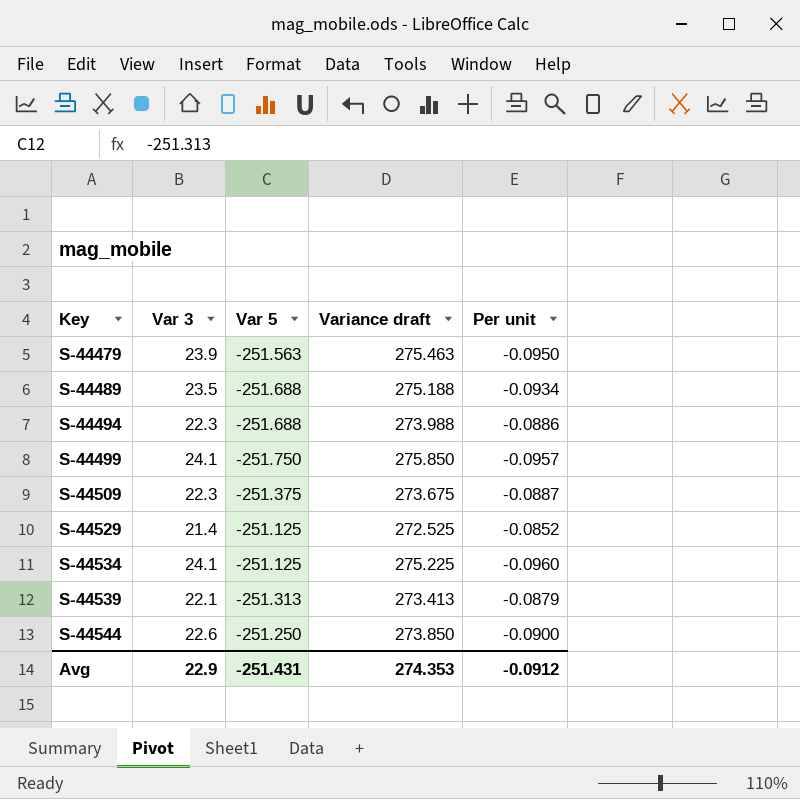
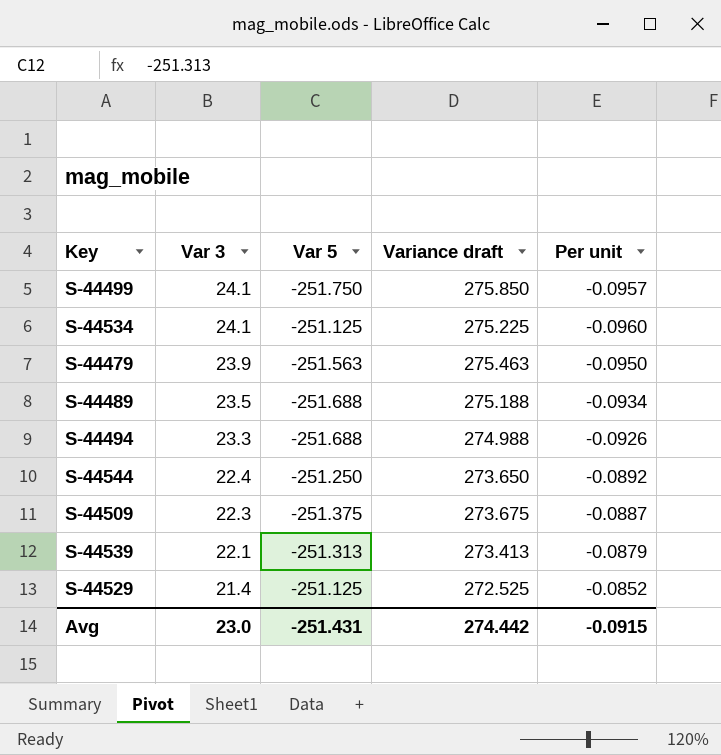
row order: Key ascending -> Var 3 descending
S-44494 | Var 3: 22.3 -> 23.3
S-44494 | Variance draft: 273.988 -> 274.988
S-44494 | Per unit: -0.0886 -> -0.0926
S-44544 | Var 3: 22.6 -> 22.4
S-44544 | Variance draft: 273.850 -> 273.650
S-44544 | Per unit: -0.0900 -> -0.0892
Avg | Var 3: 22.9 -> 23.0
Avg | Variance draft: 274.353 -> 274.442
Avg | Per unit: -0.0912 -> -0.0915

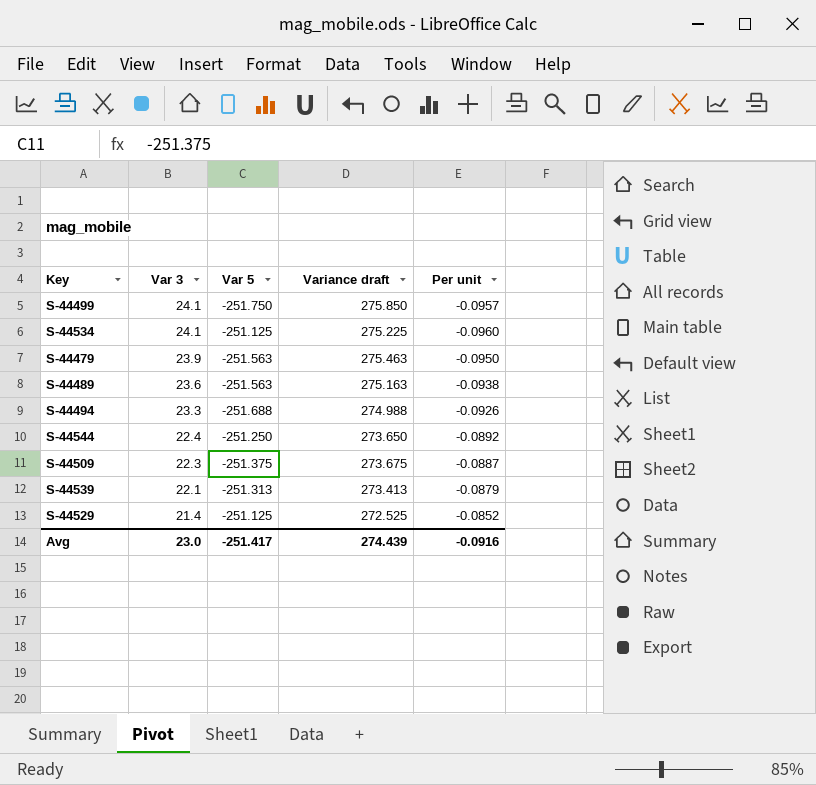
S-44489 | Var 3: 23.5 -> 23.6
S-44489 | Var 5: -251.688 -> -251.563
S-44489 | Variance draft: 275.188 -> 275.163
S-44489 | Per unit: -0.0934 -> -0.0938
Avg | Var 5: -251.431 -> -251.417
Avg | Variance draft: 274.442 -> 274.439
Avg | Per unit: -0.0915 -> -0.0916

